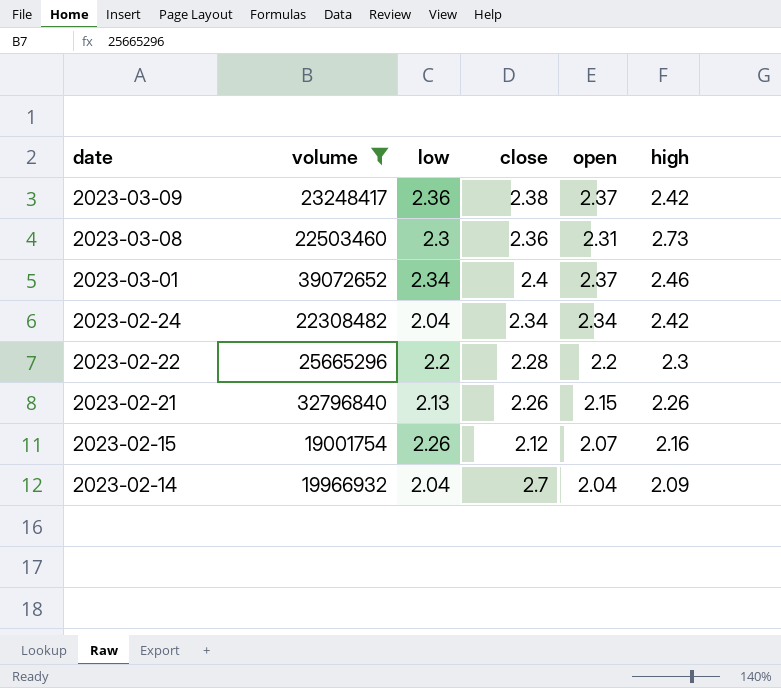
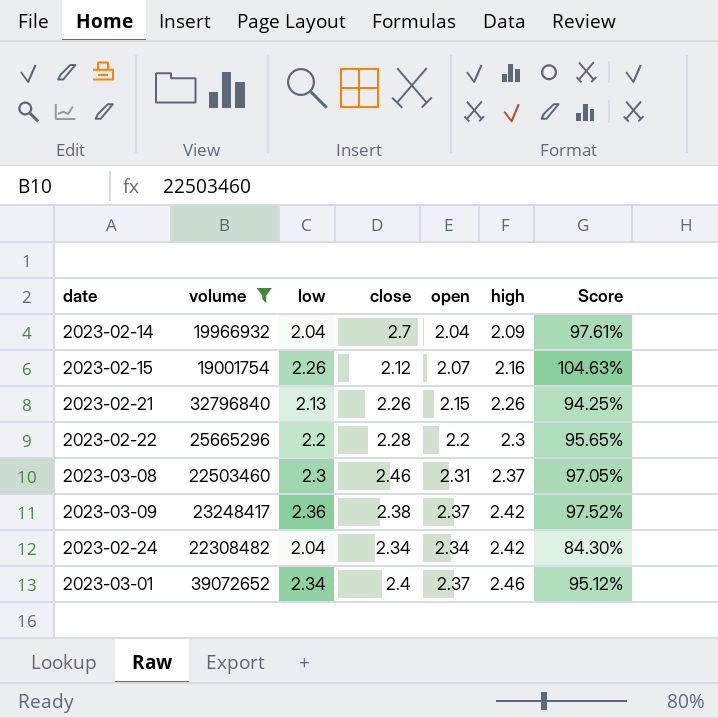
row order: date descending -> high ascending
column Score | formula: none -> [low] / [high]
2023-03-08 | close: 2.36 -> 2.46
2023-03-08 | high: 2.73 -> 2.37

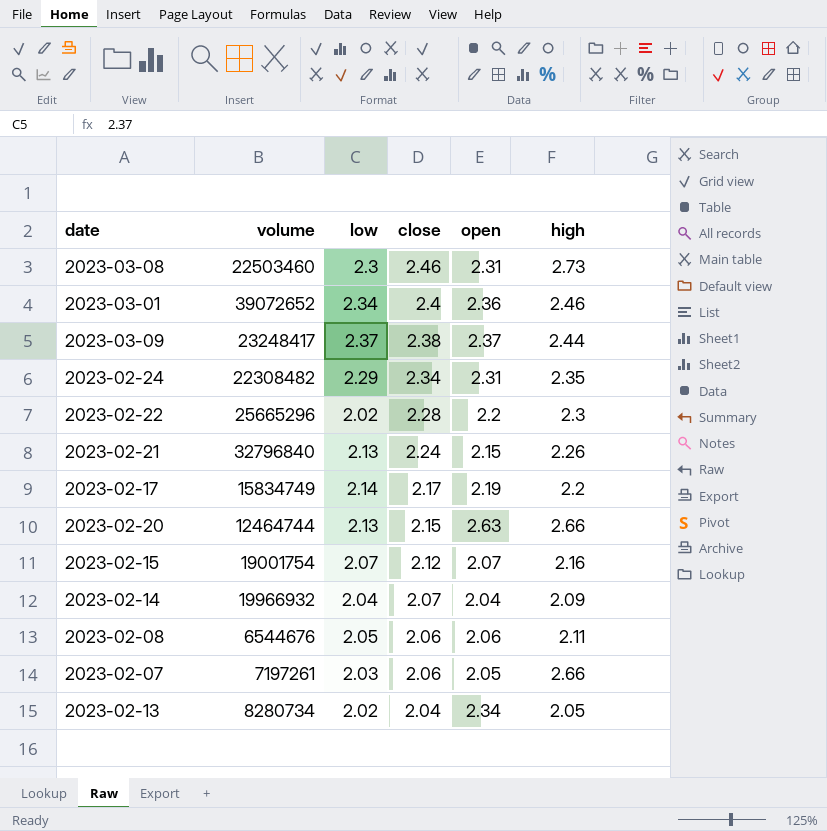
filter: volume >= 19001754 -> none
row order: high ascending -> close descending
column Score | formula: [low] / [high] -> none
2023-03-08 | high: 2.37 -> 2.73
2023-03-01 | open: 2.37 -> 2.36
2023-03-09 | low: 2.36 -> 2.37
2023-03-09 | high: 2.42 -> 2.44
2023-02-24 | low: 2.04 -> 2.29
2023-02-24 | open: 2.34 -> 2.31
2023-02-24 | high: 2.42 -> 2.35
2023-02-22 | low: 2.2 -> 2.02
2023-02-21 | close: 2.26 -> 2.24
2023-02-15 | low: 2.26 -> 2.07
2023-02-14 | close: 2.7 -> 2.07

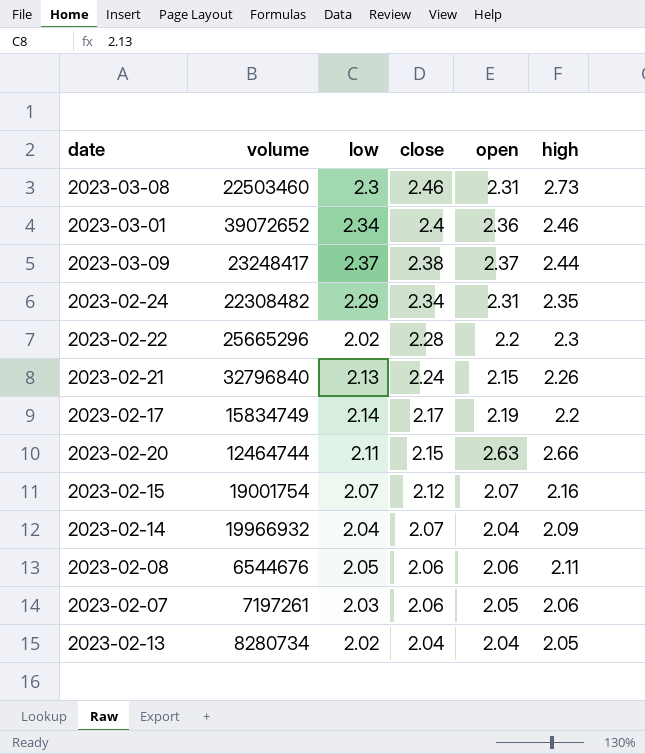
2023-02-20 | low: 2.13 -> 2.11
2023-02-07 | high: 2.66 -> 2.06
2023-02-13 | open: 2.34 -> 2.04

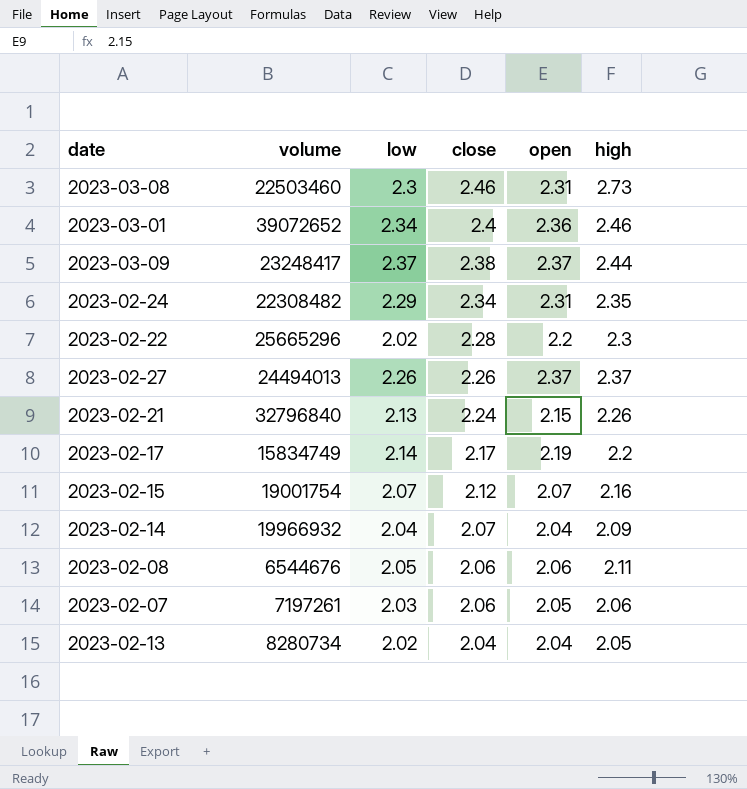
row 2023-02-20: 12464744 | 2.11 | 2.15 | 2.63 | 2.66 -> none
row 2023-02-27: none -> 24494013 | 2.26 | 2.26 | 2.37 | 2.37

